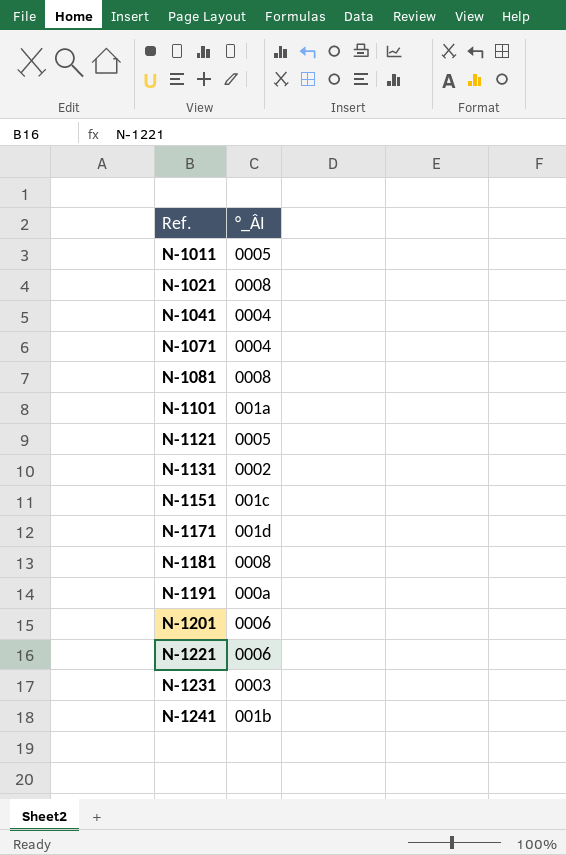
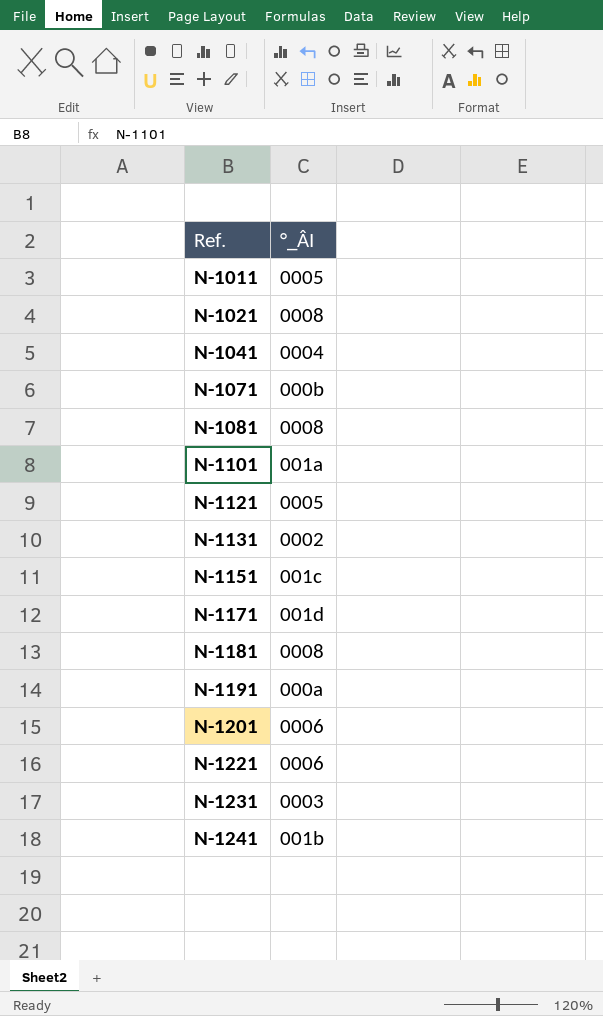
N-1071 | °_ÂI: 0004 -> 000b

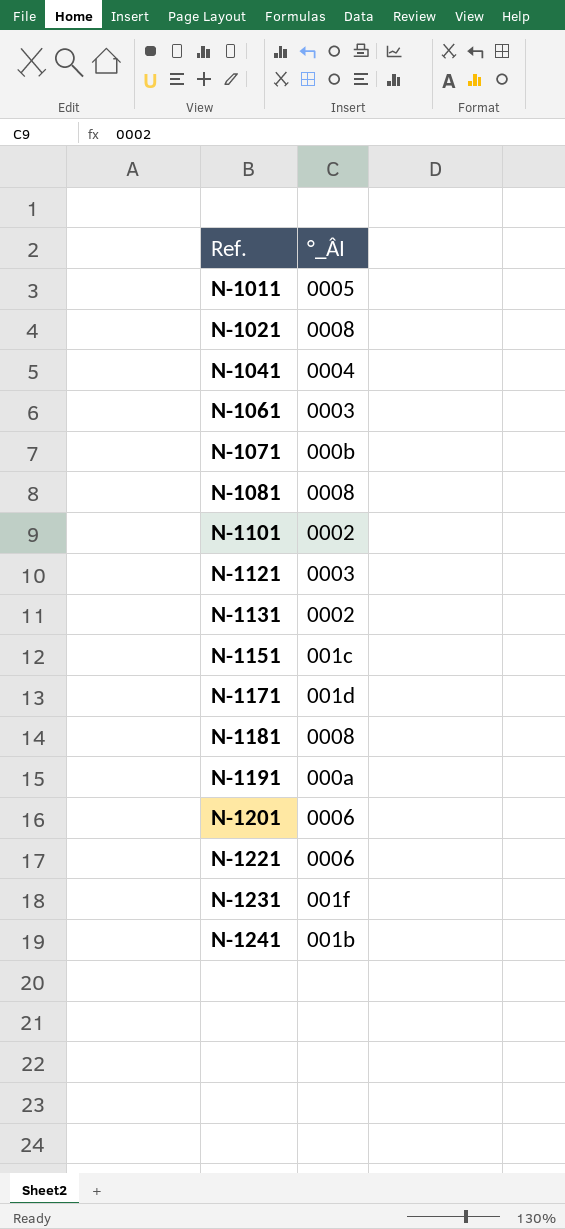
row N-1061: none -> 0003
N-1101 | °_ÂI: 001a -> 0002
N-1121 | °_ÂI: 0005 -> 0003
N-1231 | °_ÂI: 0003 -> 001f

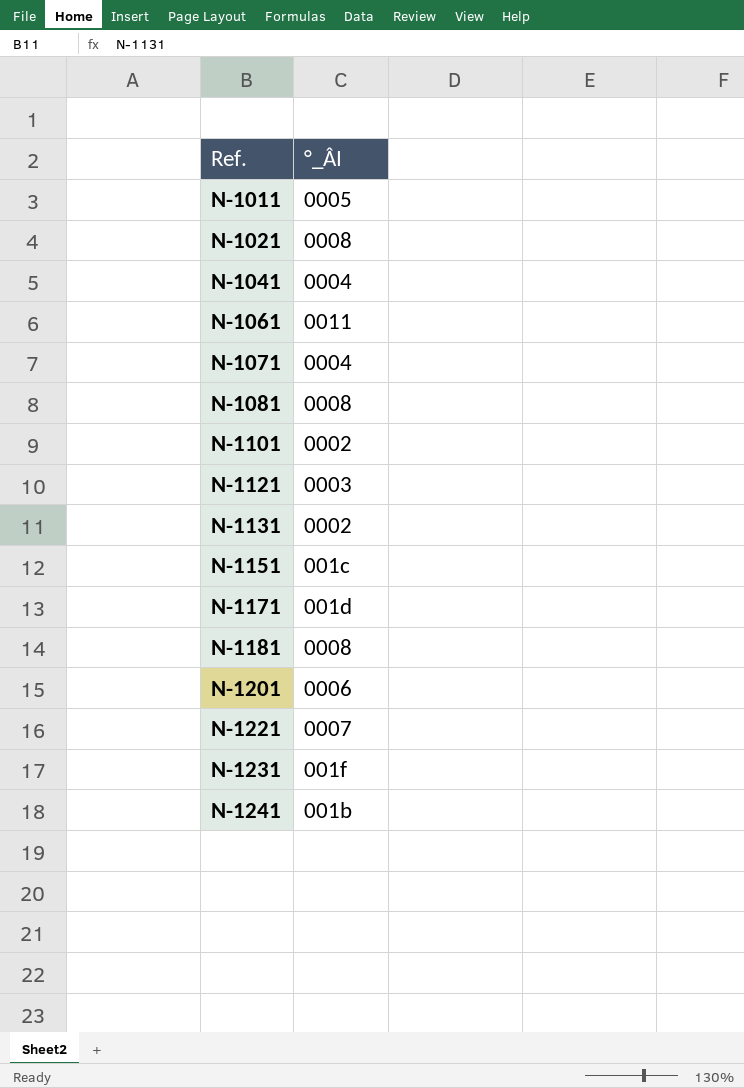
row N-1191: 000a -> none
N-1061 | °_ÂI: 0003 -> 0011
N-1071 | °_ÂI: 000b -> 0004
N-1221 | °_ÂI: 0006 -> 0007

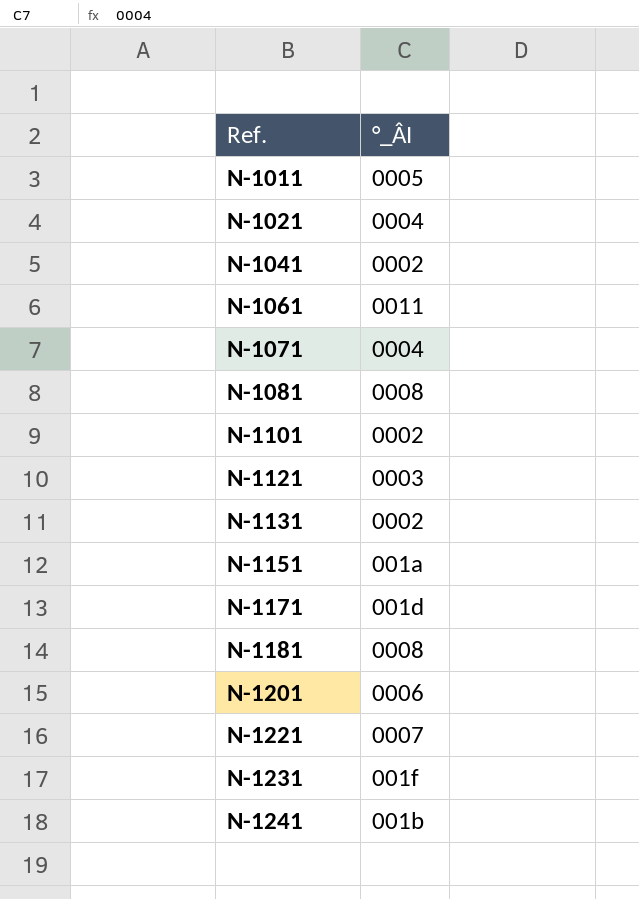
N-1021 | °_ÂI: 0008 -> 0004
N-1041 | °_ÂI: 0004 -> 0002
N-1151 | °_ÂI: 001c -> 001a

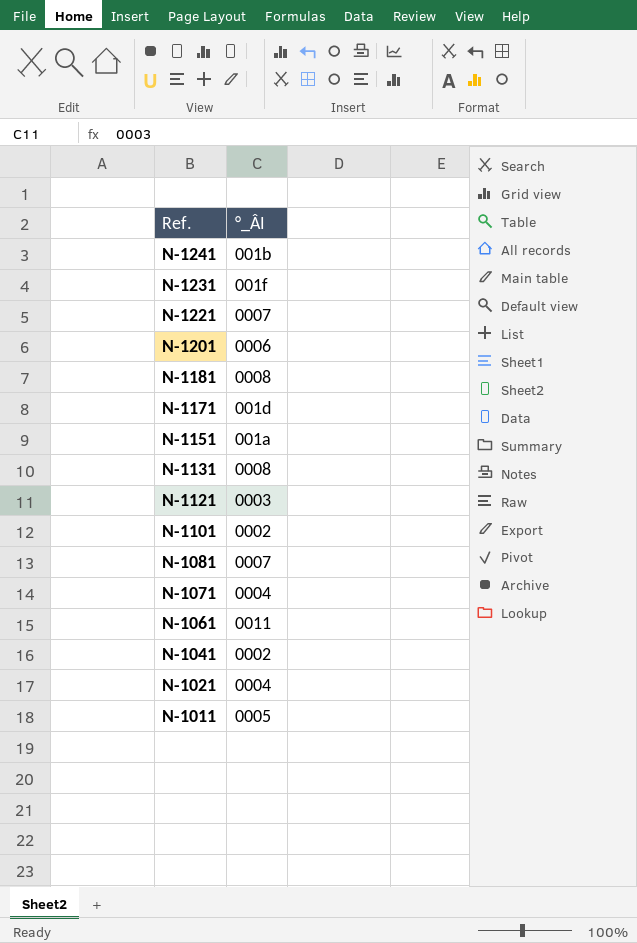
row order: Ref. ascending -> Ref. descending
N-1131 | °_ÂI: 0002 -> 0008
N-1081 | °_ÂI: 0008 -> 0007

